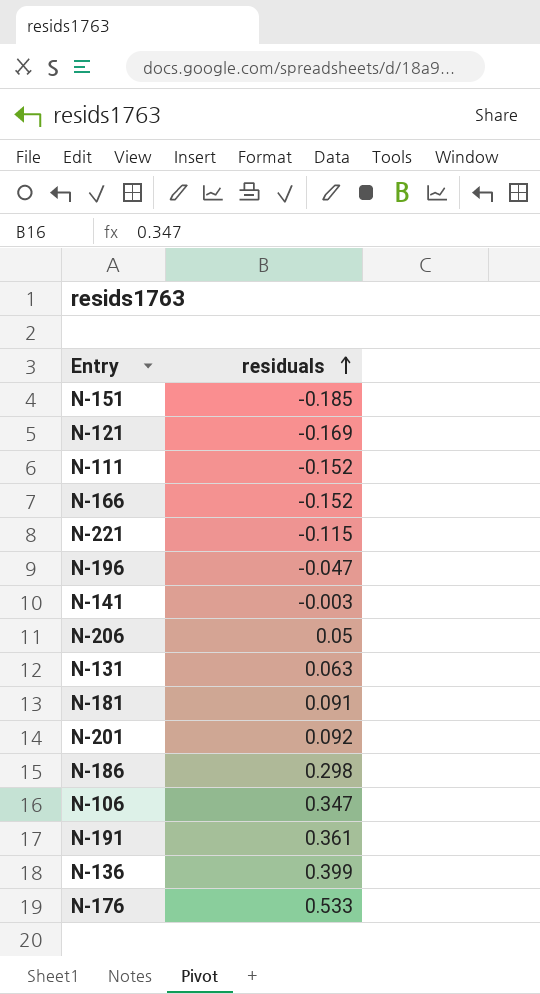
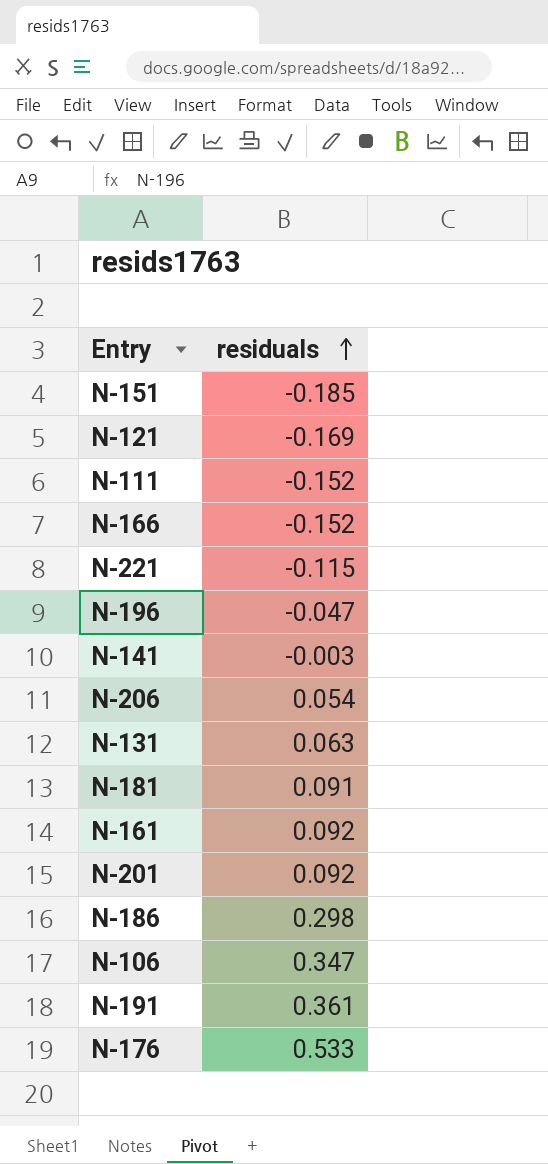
row N-136: 0.399 -> none
N-206 | residuals: 0.05 -> 0.054
row N-161: none -> 0.092

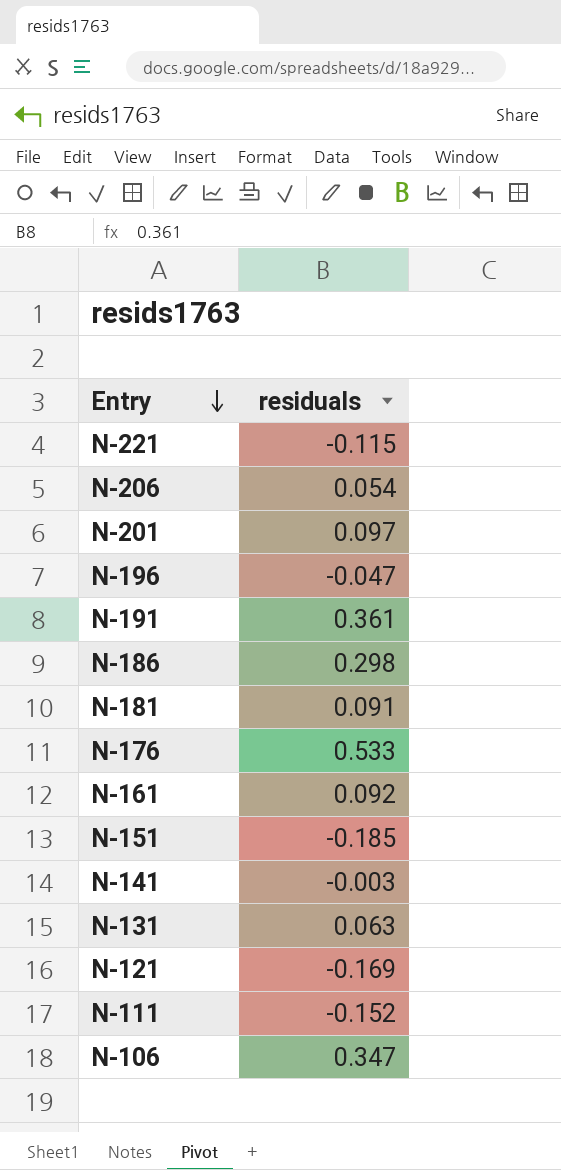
row order: residuals ascending -> Entry descending
row N-166: -0.152 -> none
N-201 | residuals: 0.092 -> 0.097

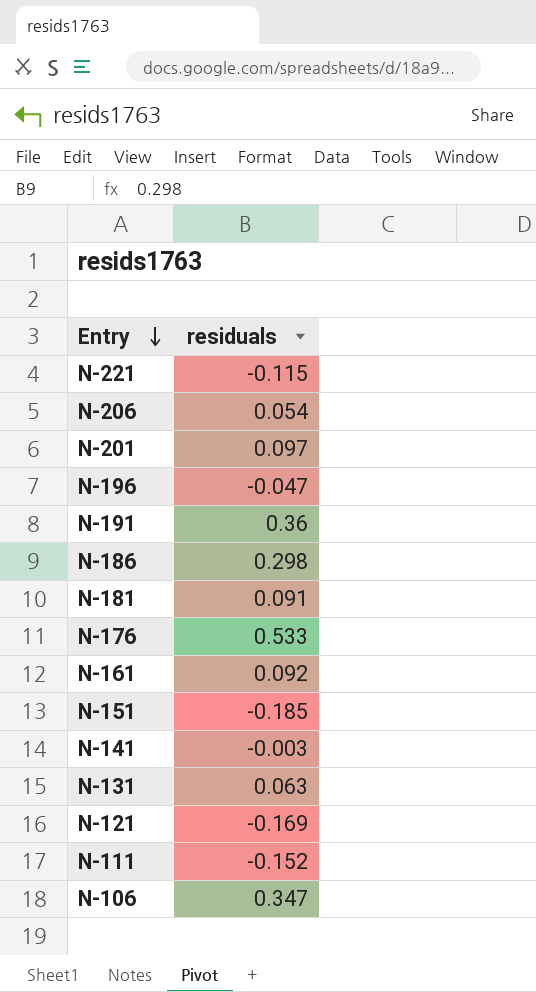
N-191 | residuals: 0.361 -> 0.36

